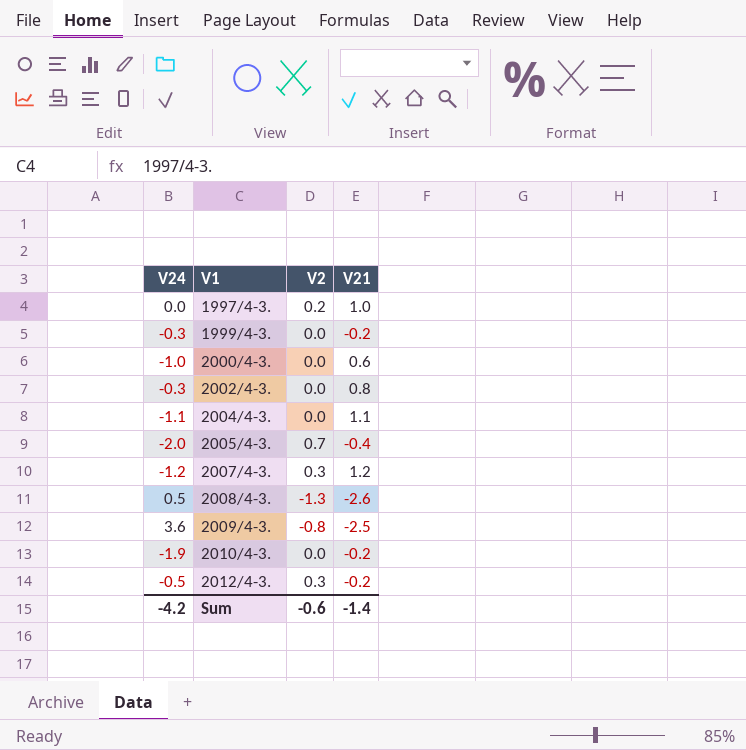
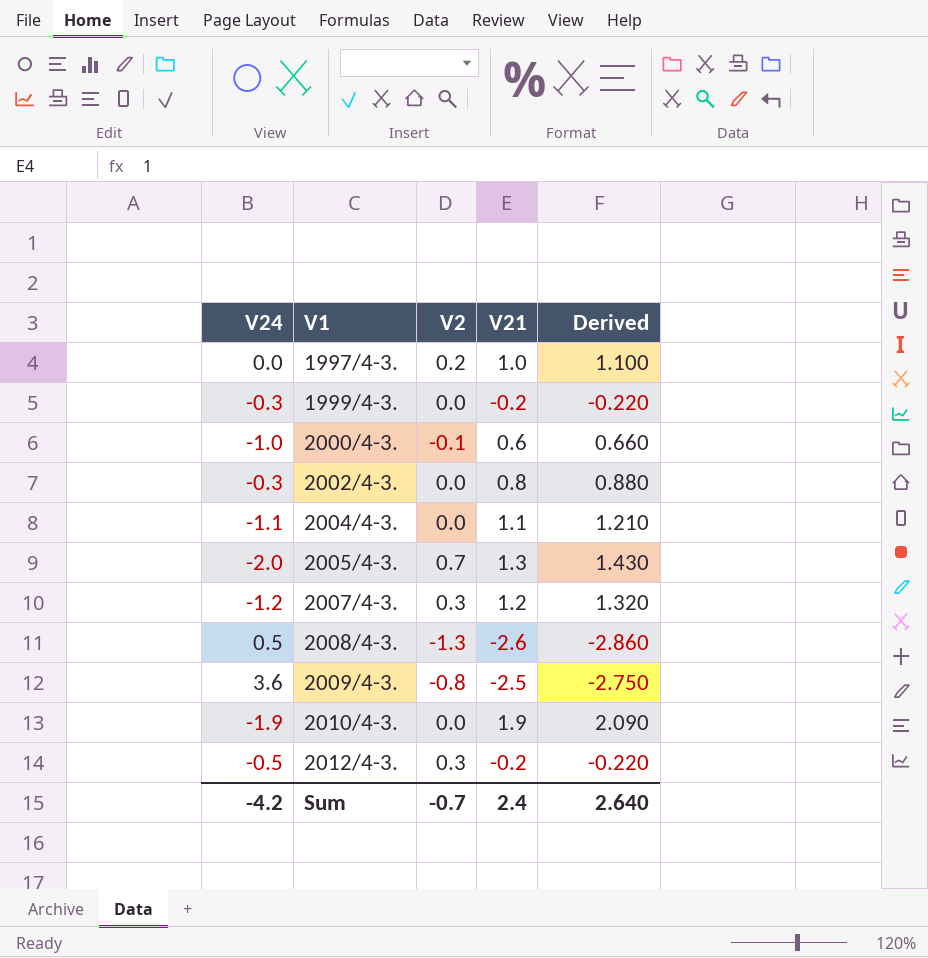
column Derived | formula: none -> [V21] * 1.1
2000/4-3. | V2: 0.0 -> -0.1
2005/4-3. | V21: -0.4 -> 1.3
2010/4-3. | V21: -0.2 -> 1.9
Sum | V2: -0.6 -> -0.7
Sum | V21: -1.4 -> 2.4

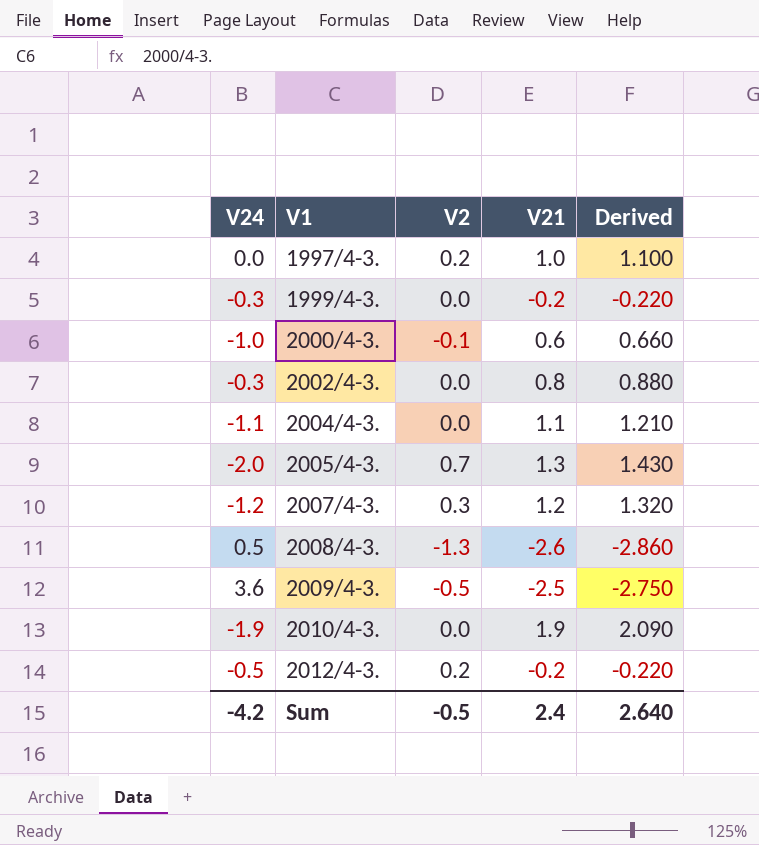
2009/4-3. | V2: -0.8 -> -0.5
2012/4-3. | V2: 0.3 -> 0.2
Sum | V2: -0.7 -> -0.5

